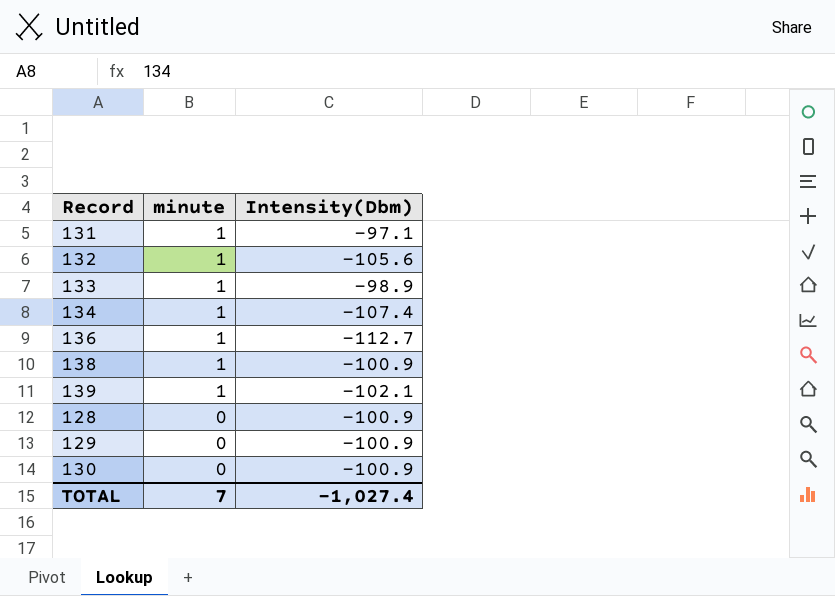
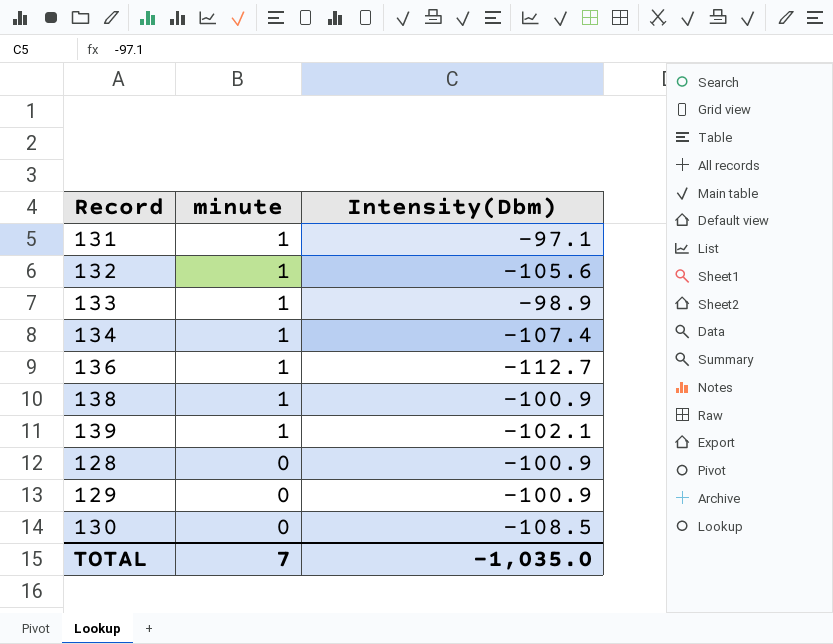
130 | Intensity(Dbm): -100.9 -> -108.5
TOTAL | Intensity(Dbm): -1,027.4 -> -1,035.0

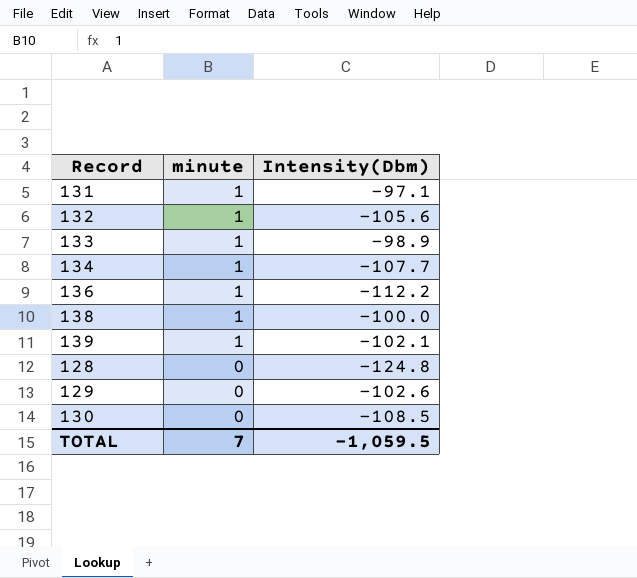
134 | Intensity(Dbm): -107.4 -> -107.7
136 | Intensity(Dbm): -112.7 -> -112.2
138 | Intensity(Dbm): -100.9 -> -100.0
128 | Intensity(Dbm): -100.9 -> -124.8
129 | Intensity(Dbm): -100.9 -> -102.6
TOTAL | Intensity(Dbm): -1,035.0 -> -1,059.5

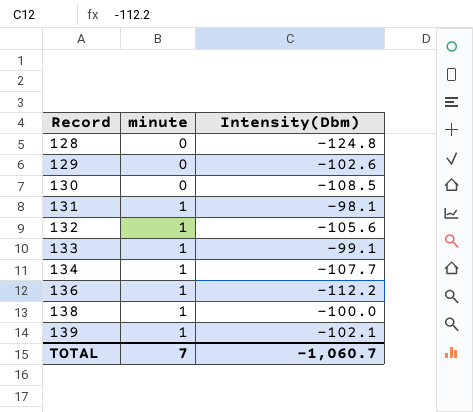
row order: minute descending -> Record ascending
131 | Intensity(Dbm): -97.1 -> -98.1
133 | Intensity(Dbm): -98.9 -> -99.1
TOTAL | Intensity(Dbm): -1,059.5 -> -1,060.7

